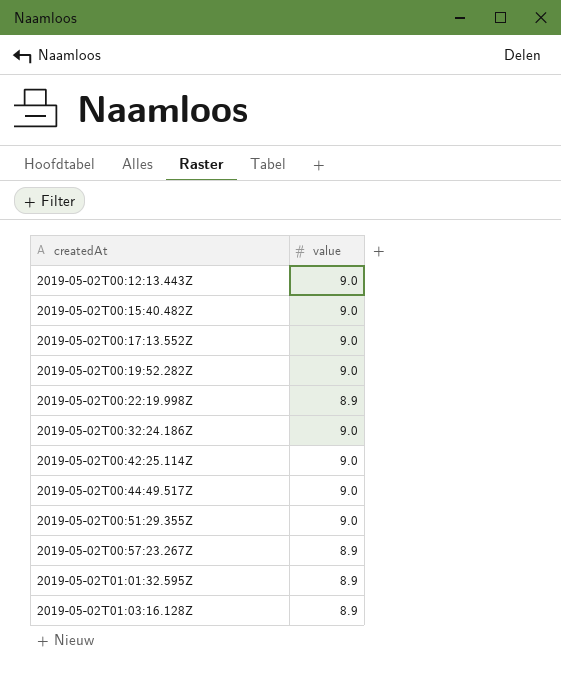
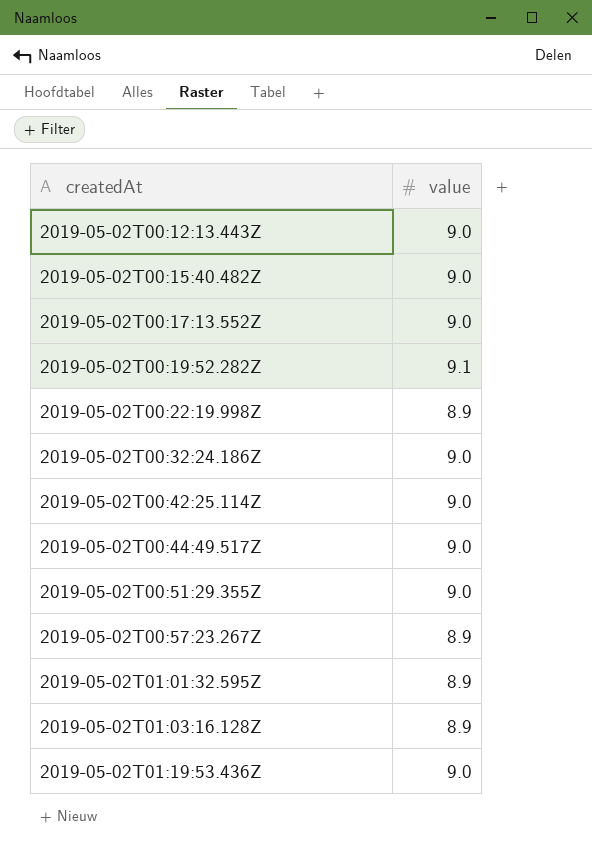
2019-05-02T00:19:52.282Z | value: 9.0 -> 9.1
row 2019-05-02T01:19:53.436Z: none -> 9.0

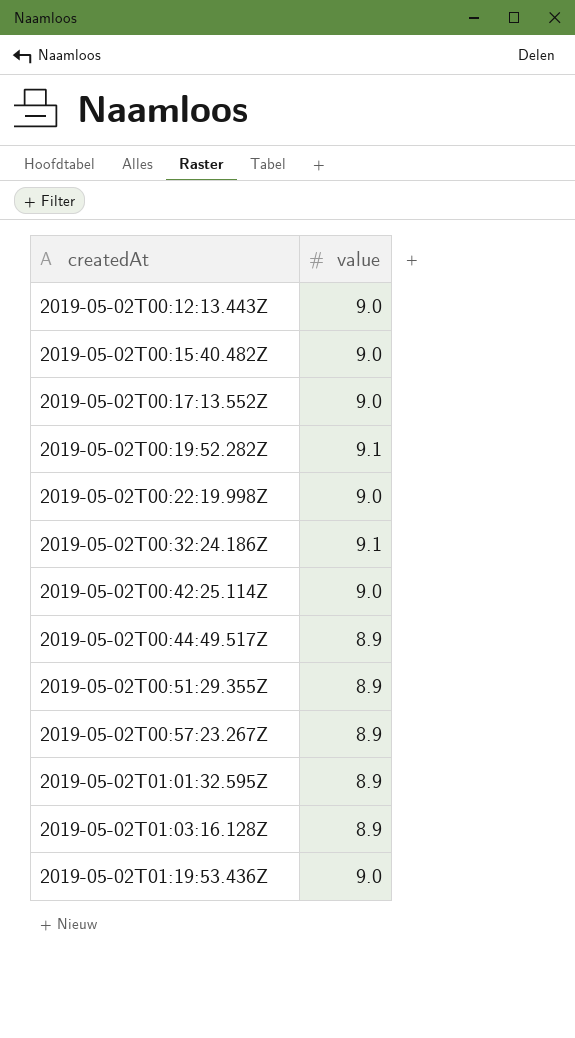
2019-05-02T00:22:19.998Z | value: 8.9 -> 9.0
2019-05-02T00:32:24.186Z | value: 9.0 -> 9.1
2019-05-02T00:44:49.517Z | value: 9.0 -> 8.9
2019-05-02T00:51:29.355Z | value: 9.0 -> 8.9

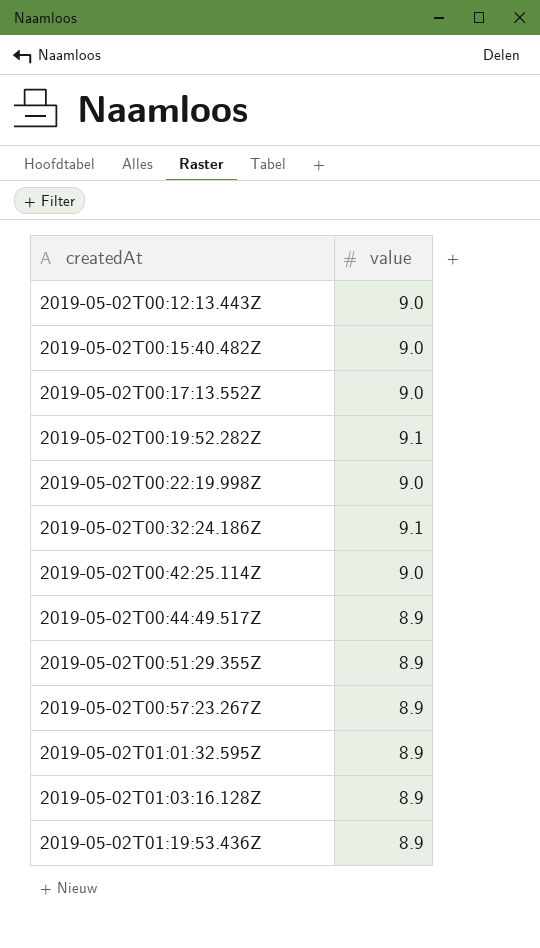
2019-05-02T01:19:53.436Z | value: 9.0 -> 8.9

